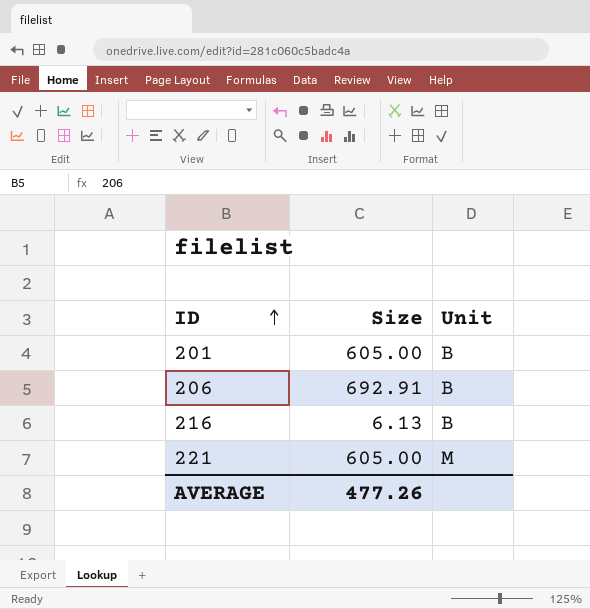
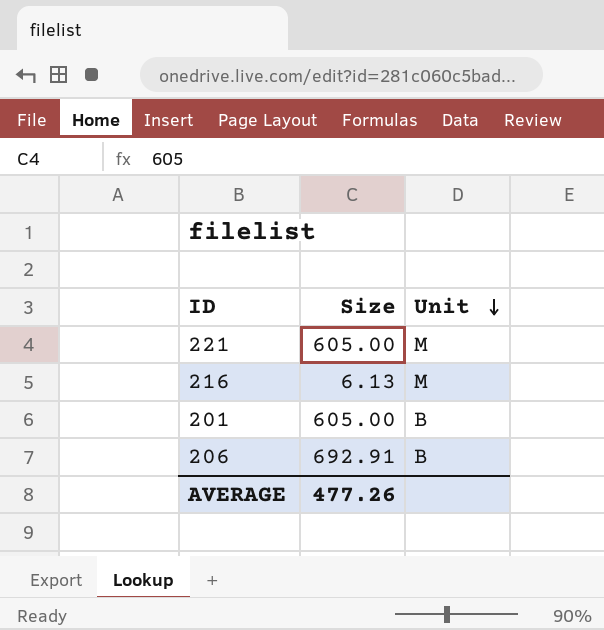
row order: ID ascending -> Unit descending
216 | Unit: B -> M

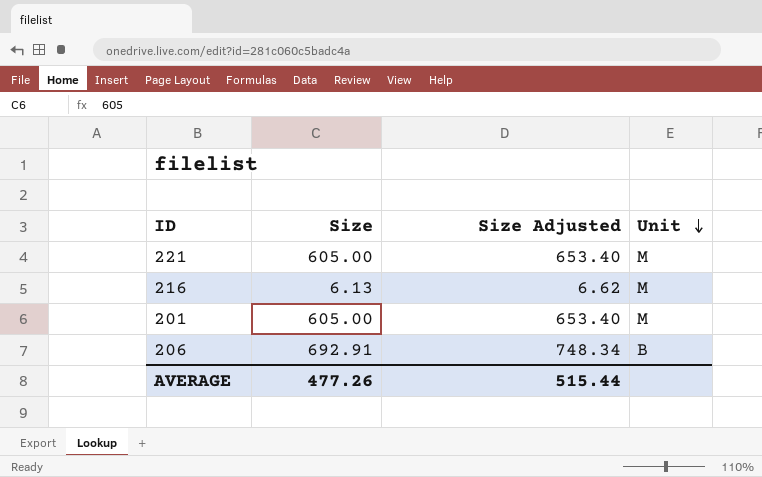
column Size Adjusted | formula: none -> [Size] * 1.08
201 | Unit: B -> M

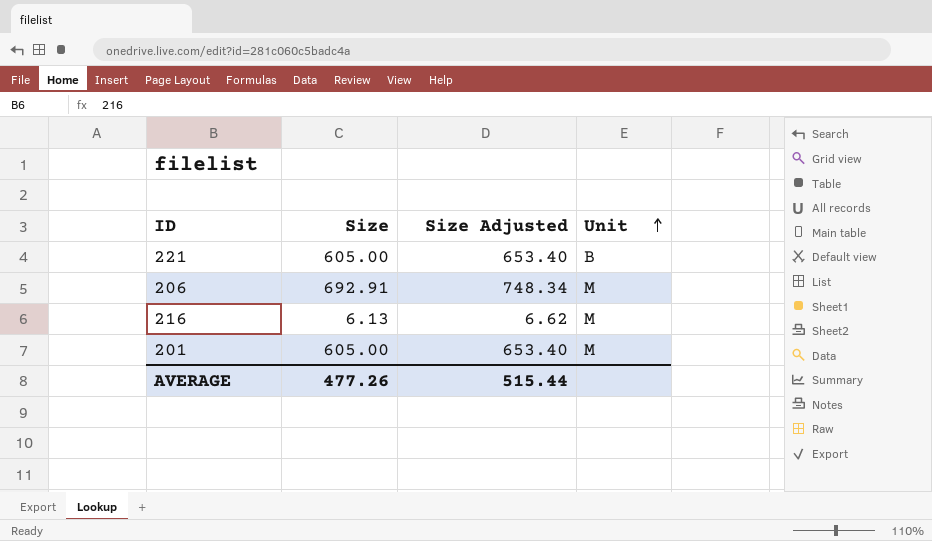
row order: Unit descending -> Unit ascending
221 | Unit: M -> B
206 | Unit: B -> M

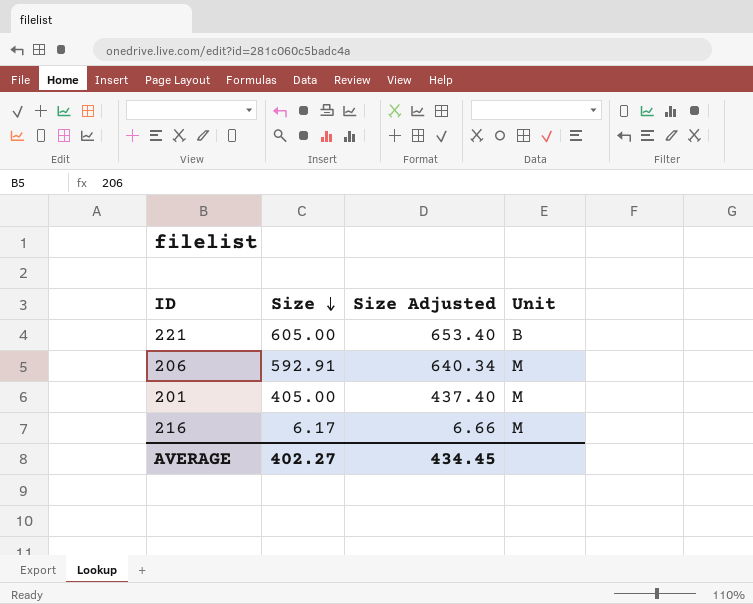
row order: Unit ascending -> Size descending
206 | Size: 692.91 -> 592.91
206 | Size Adjusted: 748.34 -> 640.34
201 | Size: 605.00 -> 405.00
201 | Size Adjusted: 653.40 -> 437.40
216 | Size: 6.13 -> 6.17
216 | Size Adjusted: 6.62 -> 6.66
AVERAGE | Size: 477.26 -> 402.27
AVERAGE | Size Adjusted: 515.44 -> 434.45

